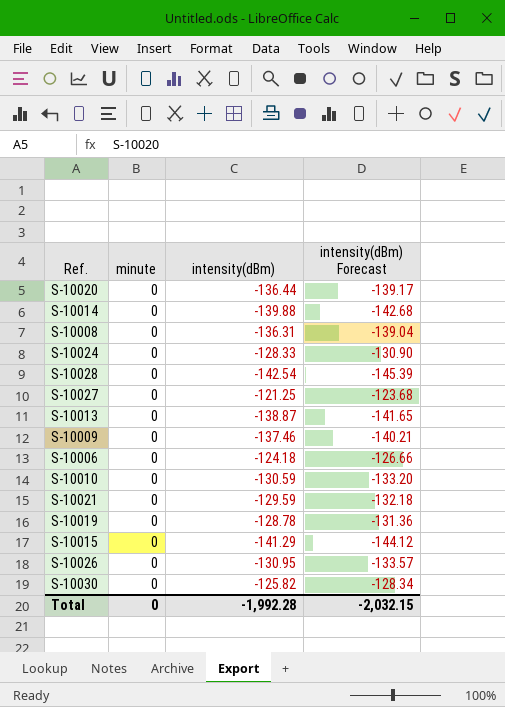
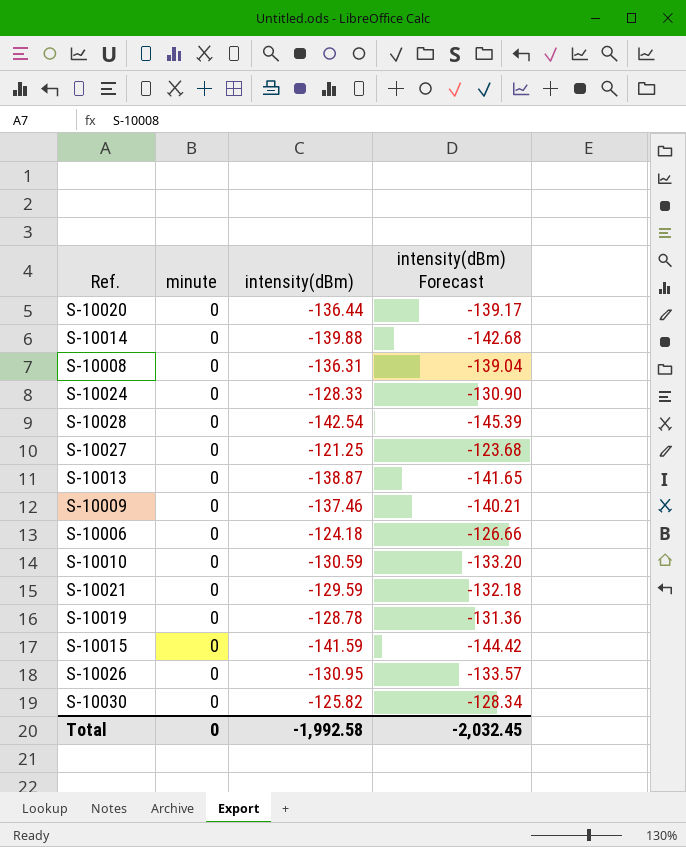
S-10015 | intensity(dBm): -141.29 -> -141.59
S-10015 | intensity(dBm) Forecast: -144.12 -> -144.42
Total | intensity(dBm): -1,992.28 -> -1,992.58
Total | intensity(dBm) Forecast: -2,032.15 -> -2,032.45

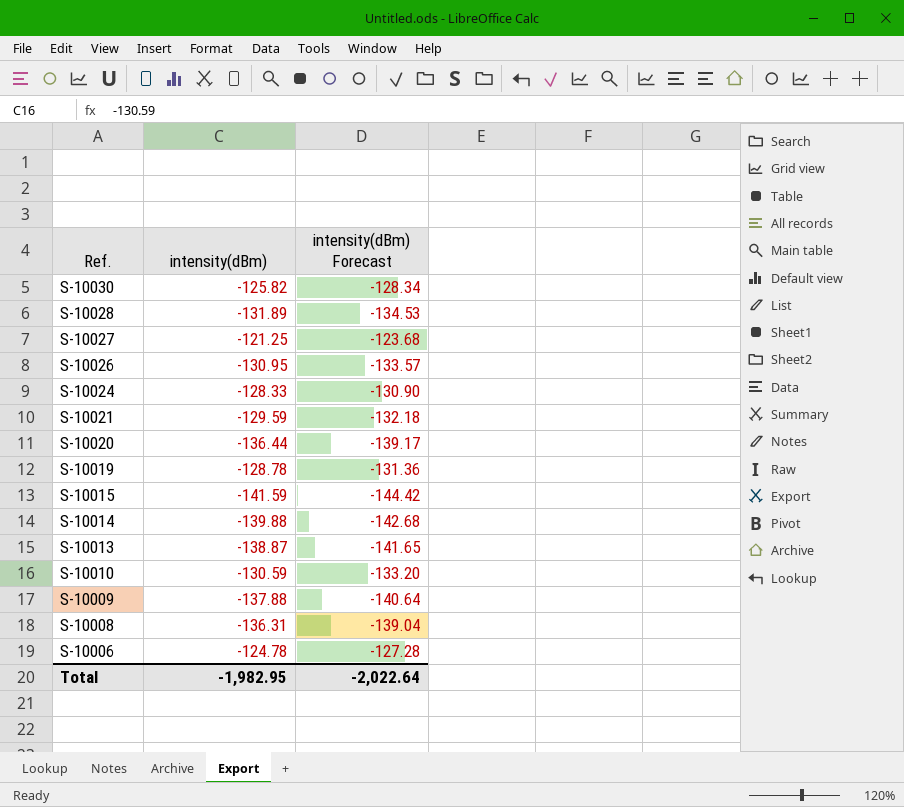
row order: none -> Ref. descending
column minute | position: 2 -> none
S-10028 | intensity(dBm): -142.54 -> -131.89
S-10028 | intensity(dBm) Forecast: -145.39 -> -134.53
S-10009 | intensity(dBm): -137.46 -> -137.88
S-10009 | intensity(dBm) Forecast: -140.21 -> -140.64
S-10006 | intensity(dBm): -124.18 -> -124.78
S-10006 | intensity(dBm) Forecast: -126.66 -> -127.28
Total | intensity(dBm): -1,992.58 -> -1,982.95
Total | intensity(dBm) Forecast: -2,032.45 -> -2,022.64

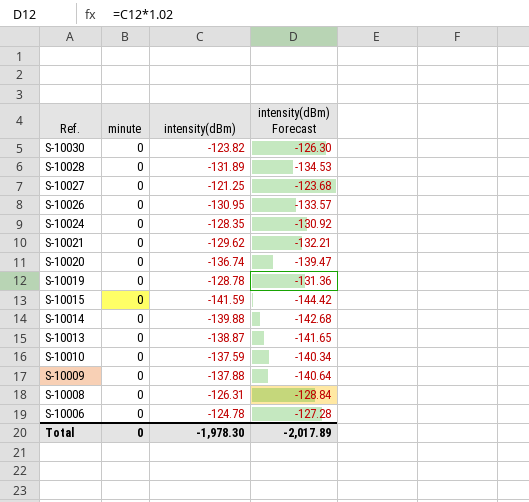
column minute | position: none -> 2
S-10030 | intensity(dBm): -125.82 -> -123.82
S-10030 | intensity(dBm) Forecast: -128.34 -> -126.30
S-10024 | intensity(dBm): -128.33 -> -128.35
S-10024 | intensity(dBm) Forecast: -130.90 -> -130.92
S-10021 | intensity(dBm): -129.59 -> -129.62
S-10021 | intensity(dBm) Forecast: -132.18 -> -132.21
S-10020 | intensity(dBm): -136.44 -> -136.74
S-10020 | intensity(dBm) Forecast: -139.17 -> -139.47
S-10010 | intensity(dBm): -130.59 -> -137.59
S-10010 | intensity(dBm) Forecast: -133.20 -> -140.34
S-10008 | intensity(dBm): -136.31 -> -126.31
S-10008 | intensity(dBm) Forecast: -139.04 -> -128.84
Total | intensity(dBm): -1,982.95 -> -1,978.30
Total | intensity(dBm) Forecast: -2,022.64 -> -2,017.89

